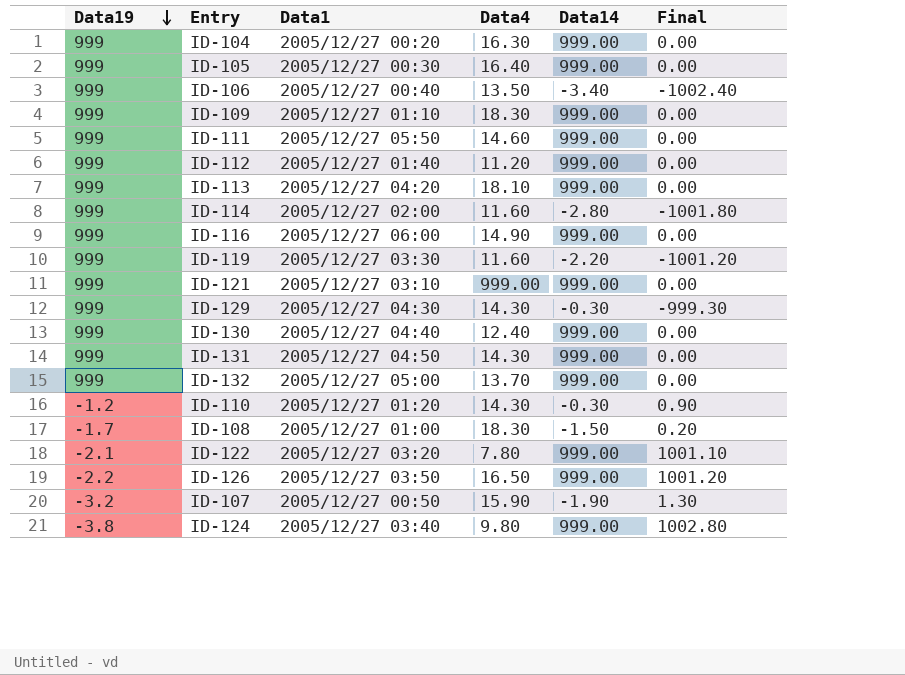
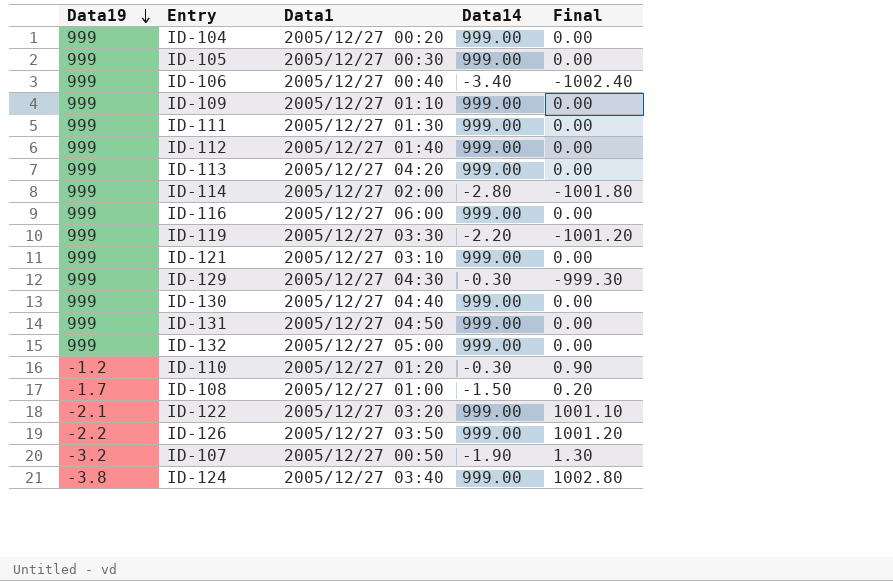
column Data4 | position: 4 -> none
ID-111 | Data1: 2005/12/27 05:50 -> 2005/12/27 01:30

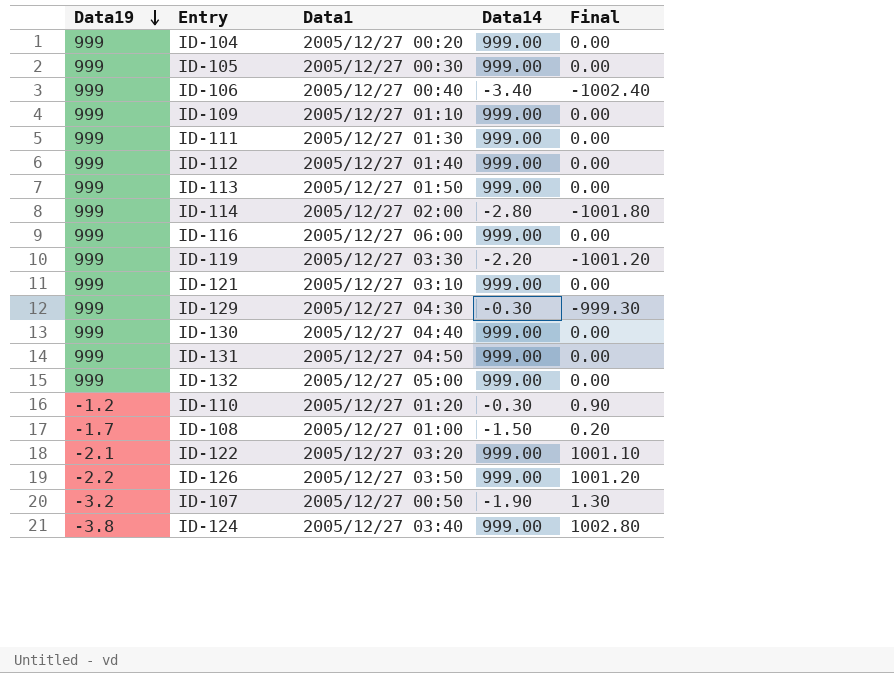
ID-113 | Data1: 2005/12/27 04:20 -> 2005/12/27 01:50

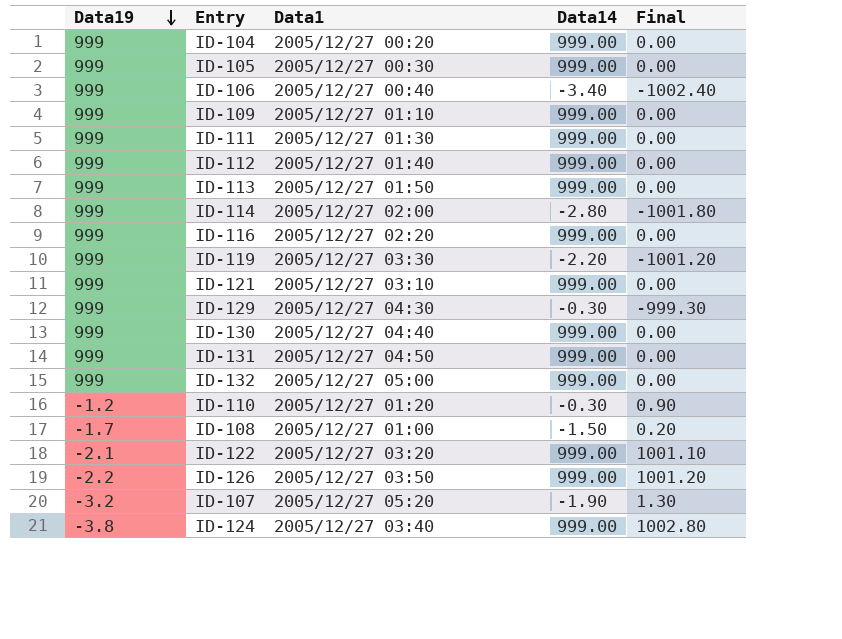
ID-116 | Data1: 2005/12/27 06:00 -> 2005/12/27 02:20
ID-107 | Data1: 2005/12/27 00:50 -> 2005/12/27 05:20

